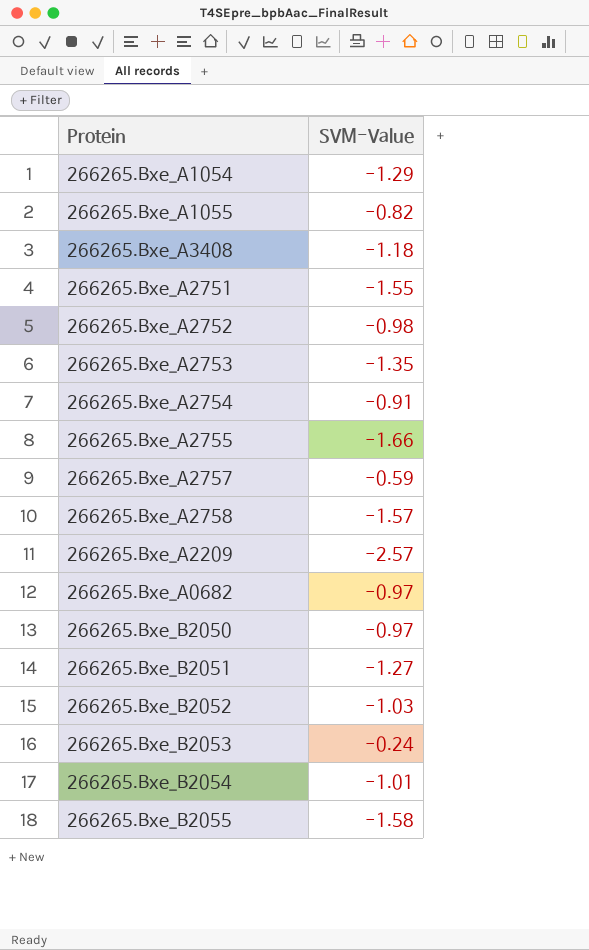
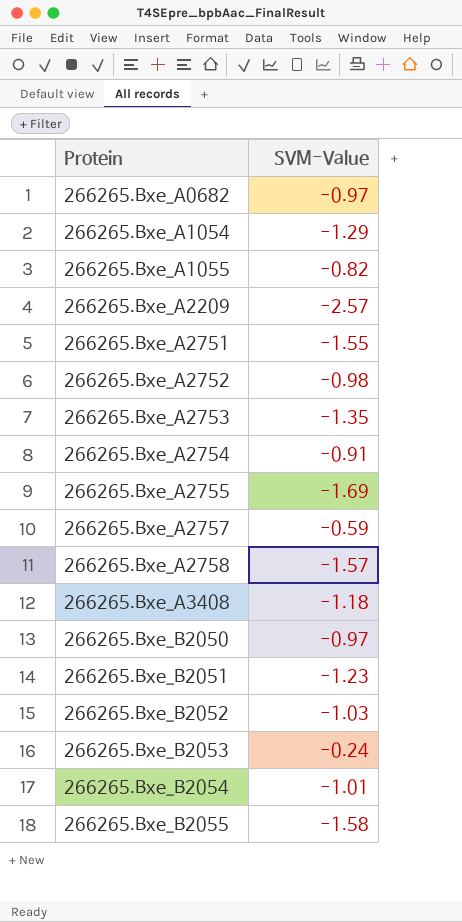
row order: none -> Protein ascending
266265.Bxe_A2755 | SVM-Value: -1.66 -> -1.69
266265.Bxe_B2051 | SVM-Value: -1.27 -> -1.23

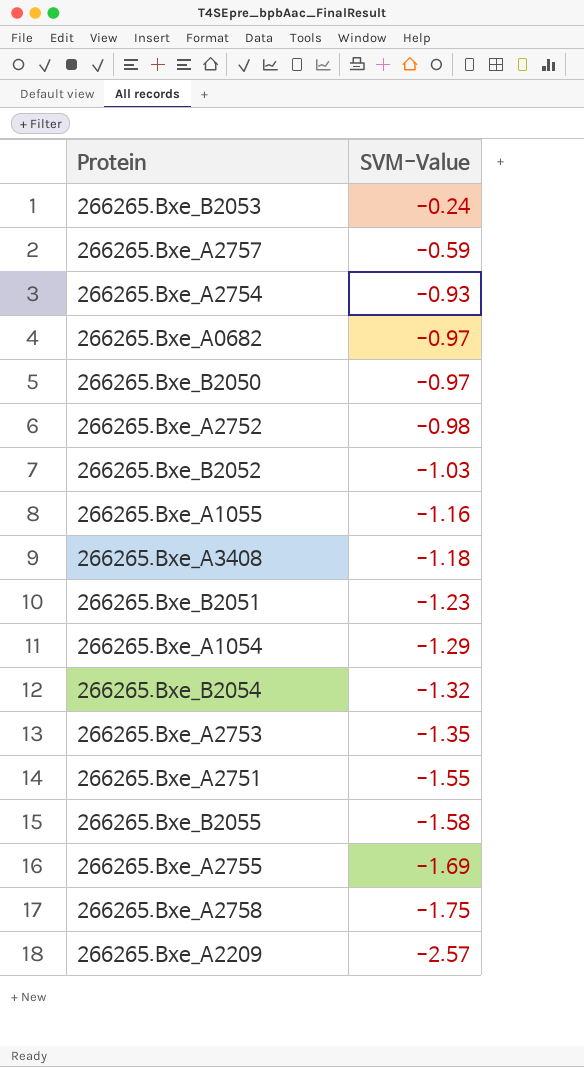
row order: Protein ascending -> SVM-Value descending
266265.Bxe_A2754 | SVM-Value: -0.91 -> -0.93
266265.Bxe_A1055 | SVM-Value: -0.82 -> -1.16
266265.Bxe_B2054 | SVM-Value: -1.01 -> -1.32
266265.Bxe_A2758 | SVM-Value: -1.57 -> -1.75

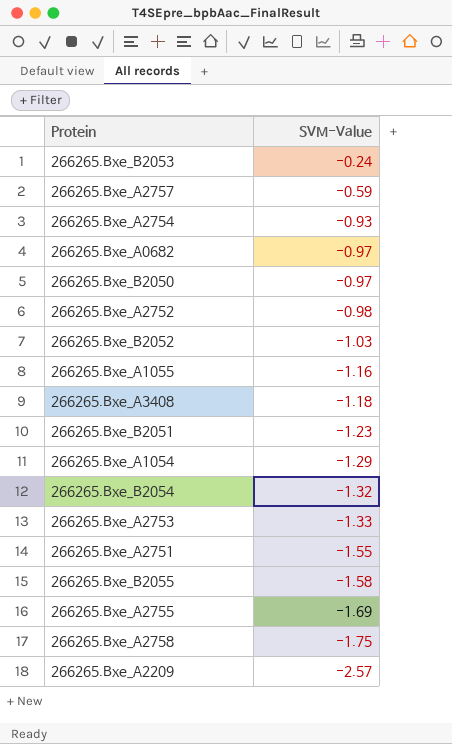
266265.Bxe_A2753 | SVM-Value: -1.35 -> -1.33

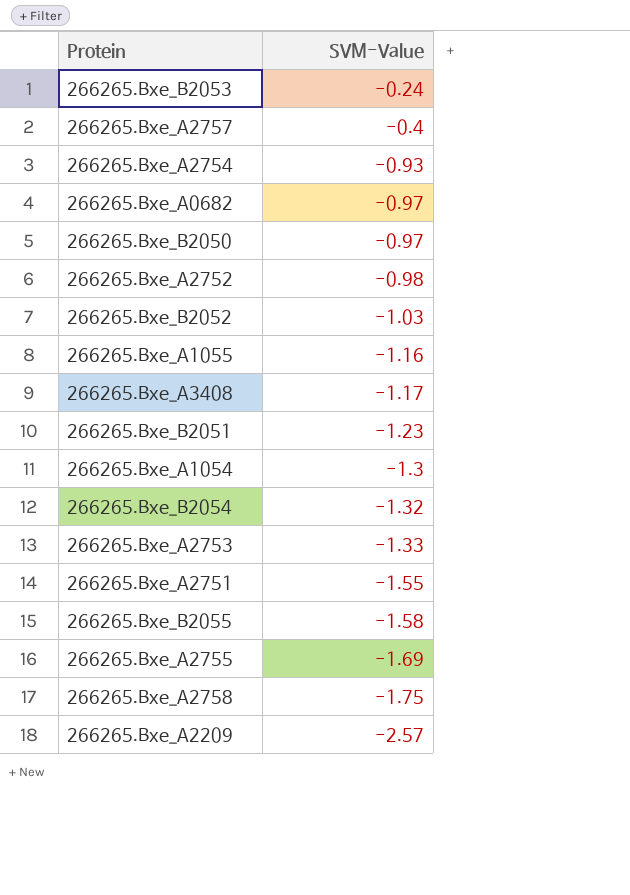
266265.Bxe_A2757 | SVM-Value: -0.59 -> -0.4
266265.Bxe_A3408 | SVM-Value: -1.18 -> -1.17
266265.Bxe_A1054 | SVM-Value: -1.29 -> -1.3

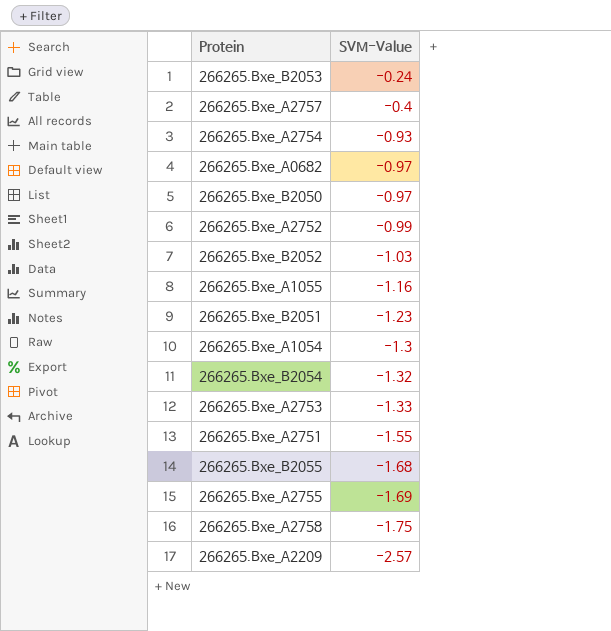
row 266265.Bxe_A3408: -1.17 -> none
266265.Bxe_A2752 | SVM-Value: -0.98 -> -0.99
266265.Bxe_B2055 | SVM-Value: -1.58 -> -1.68

